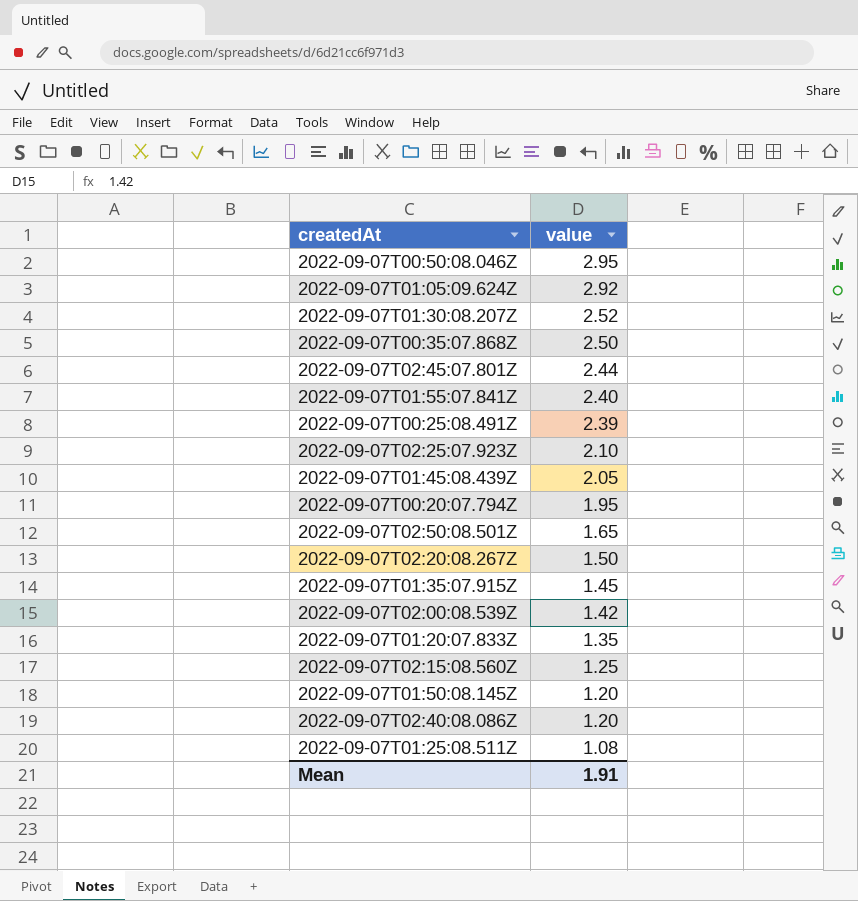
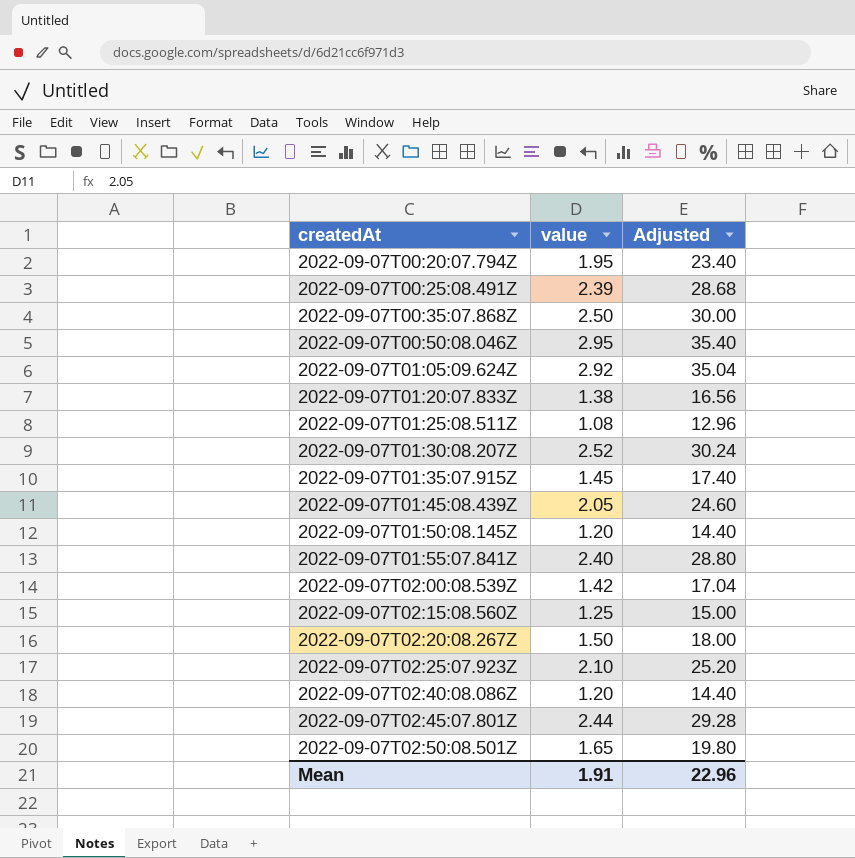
row order: value descending -> createdAt ascending
column Adjusted | formula: none -> [value] * 12
2022-09-07T01:20:07.833Z | value: 1.35 -> 1.38

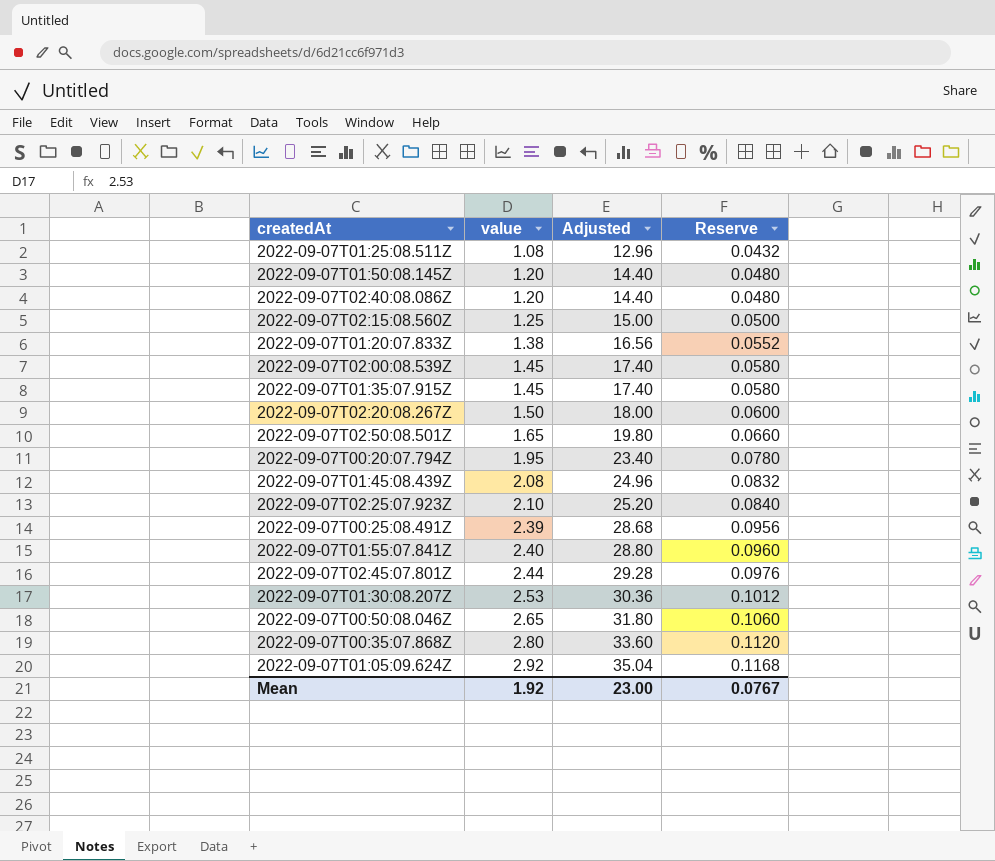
row order: createdAt ascending -> value ascending
column Reserve | formula: none -> [value] * 0.04
2022-09-07T02:00:08.539Z | value: 1.42 -> 1.45
2022-09-07T02:00:08.539Z | Adjusted: 17.04 -> 17.40
2022-09-07T01:45:08.439Z | value: 2.05 -> 2.08
2022-09-07T01:45:08.439Z | Adjusted: 24.60 -> 24.96
2022-09-07T01:30:08.207Z | value: 2.52 -> 2.53
2022-09-07T01:30:08.207Z | Adjusted: 30.24 -> 30.36
2022-09-07T00:50:08.046Z | value: 2.95 -> 2.65
2022-09-07T00:50:08.046Z | Adjusted: 35.40 -> 31.80
2022-09-07T00:35:07.868Z | value: 2.50 -> 2.80
2022-09-07T00:35:07.868Z | Adjusted: 30.00 -> 33.60
Mean | value: 1.91 -> 1.92
Mean | Adjusted: 22.96 -> 23.00

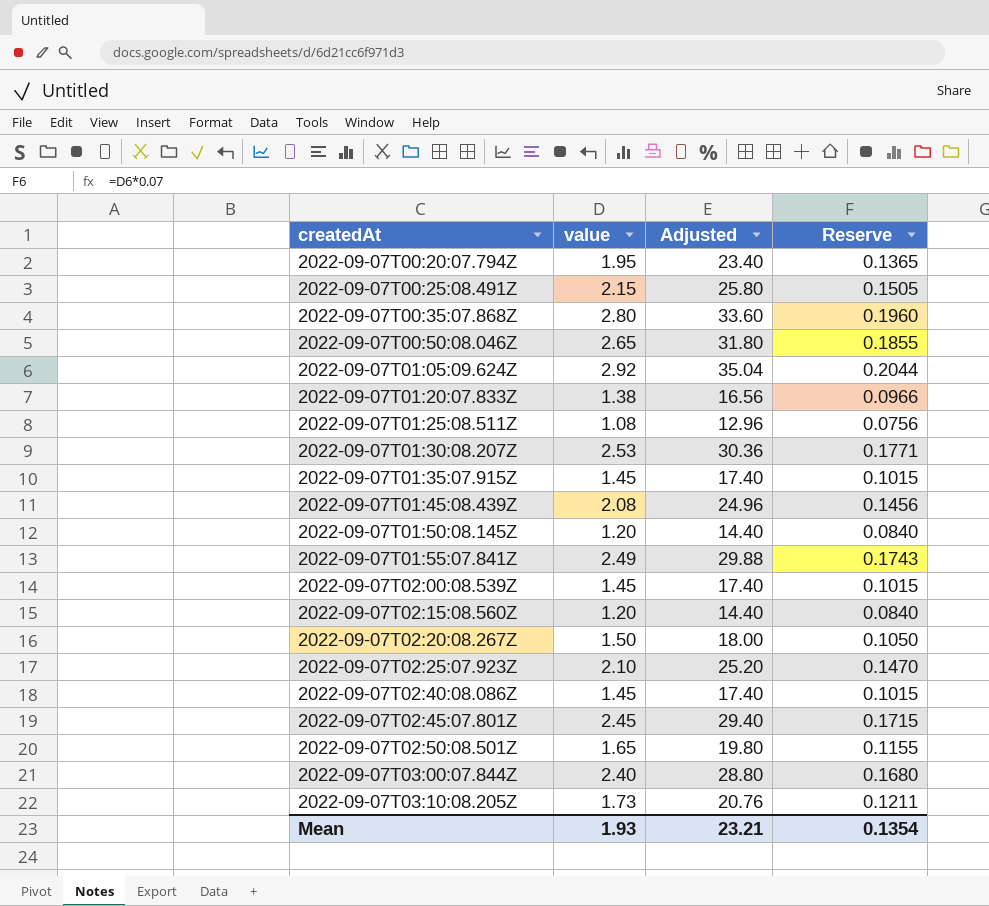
row order: value ascending -> createdAt ascending
column Reserve | formula: [value] * 0.04 -> [value] * 0.07
2022-09-07T00:25:08.491Z | value: 2.39 -> 2.15
2022-09-07T00:25:08.491Z | Adjusted: 28.68 -> 25.80
2022-09-07T01:55:07.841Z | value: 2.40 -> 2.49
2022-09-07T01:55:07.841Z | Adjusted: 28.80 -> 29.88
2022-09-07T02:15:08.560Z | value: 1.25 -> 1.20
2022-09-07T02:15:08.560Z | Adjusted: 15.00 -> 14.40
2022-09-07T02:40:08.086Z | value: 1.20 -> 1.45
2022-09-07T02:40:08.086Z | Adjusted: 14.40 -> 17.40
2022-09-07T02:45:07.801Z | value: 2.44 -> 2.45
2022-09-07T02:45:07.801Z | Adjusted: 29.28 -> 29.40
row 2022-09-07T03:00:07.844Z: none -> 2.40 | 28.80 | 0.1680
row 2022-09-07T03:10:08.205Z: none -> 1.73 | 20.76 | 0.1211
Mean | value: 1.92 -> 1.93
Mean | Adjusted: 23.00 -> 23.21
Mean | Reserve: 0.0767 -> 0.1354

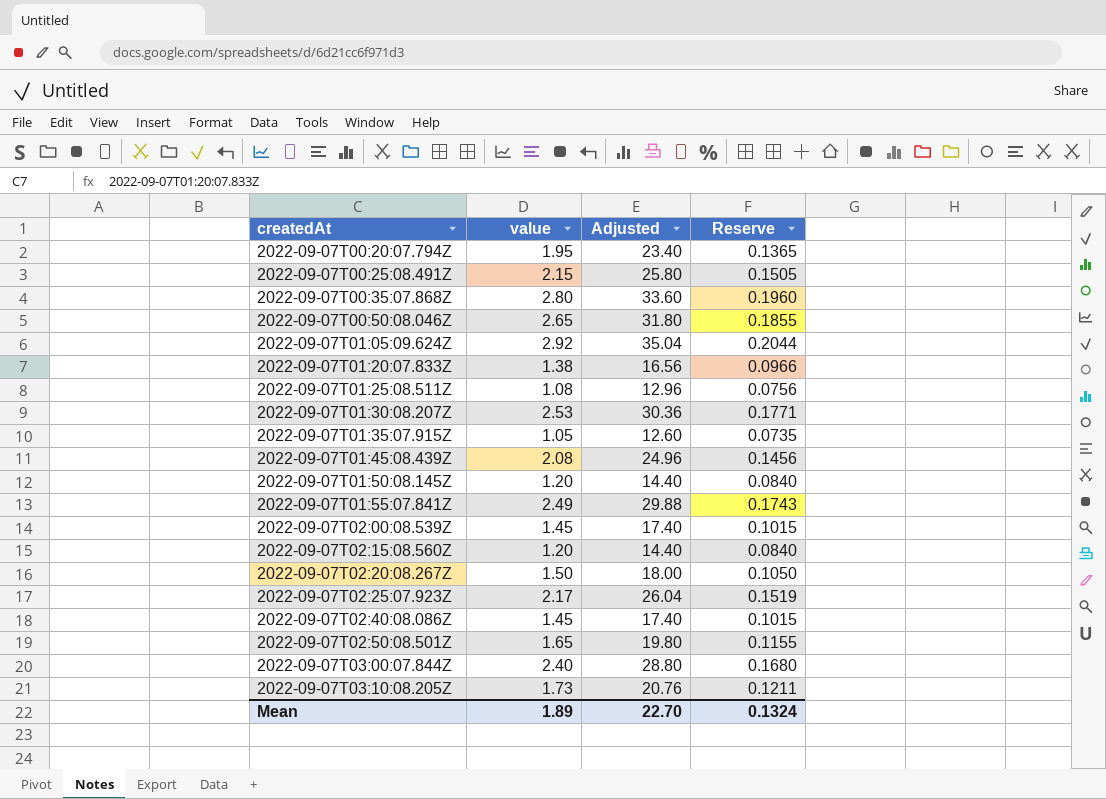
row 2022-09-07T02:45:07.801Z: 2.45 | 29.40 | 0.1715 -> none
2022-09-07T01:35:07.915Z | value: 1.45 -> 1.05
2022-09-07T01:35:07.915Z | Adjusted: 17.40 -> 12.60
2022-09-07T01:35:07.915Z | Reserve: 0.1015 -> 0.0735
2022-09-07T02:25:07.923Z | value: 2.10 -> 2.17
2022-09-07T02:25:07.923Z | Adjusted: 25.20 -> 26.04
2022-09-07T02:25:07.923Z | Reserve: 0.1470 -> 0.1519
Mean | value: 1.93 -> 1.89
Mean | Adjusted: 23.21 -> 22.70
Mean | Reserve: 0.1354 -> 0.1324

